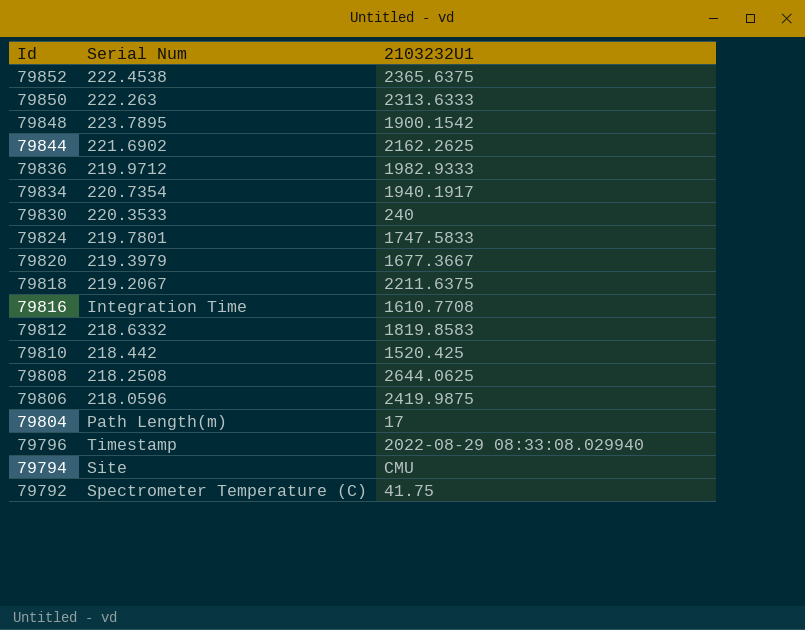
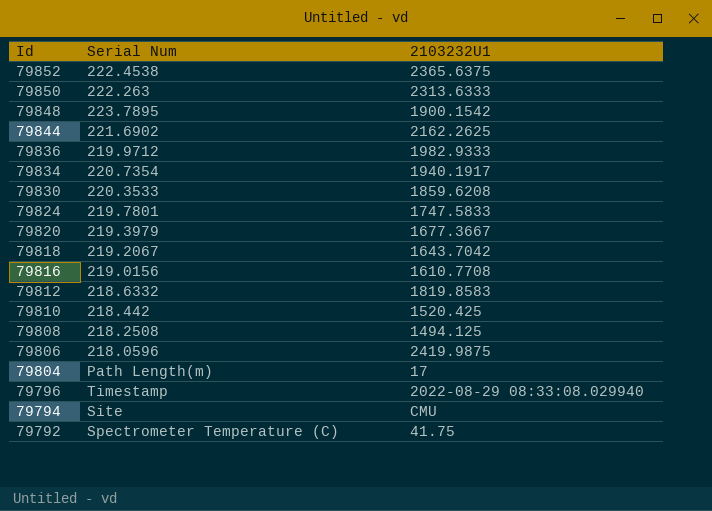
79830 | 2103232U1: 240 -> 1859.6208
79818 | 2103232U1: 2211.6375 -> 1643.7042
79816 | Serial Num: Integration Time -> 219.0156
79808 | 2103232U1: 2644.0625 -> 1494.125

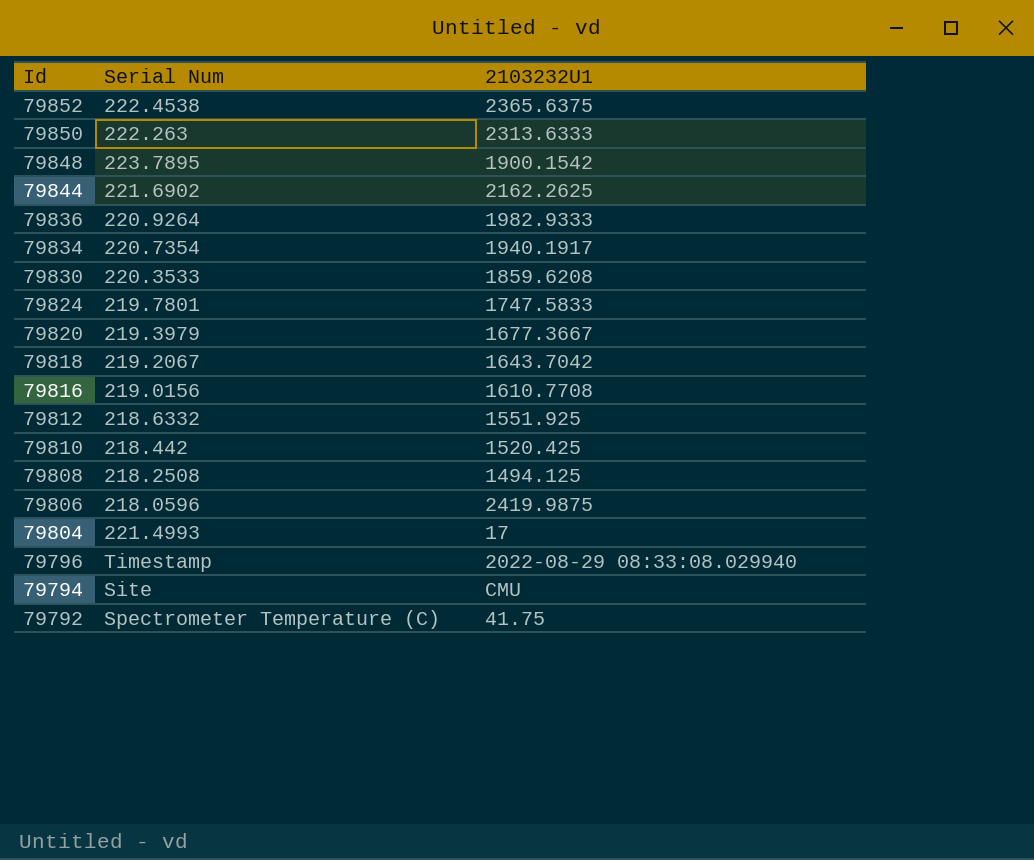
79836 | Serial Num: 219.9712 -> 220.9264
79812 | 2103232U1: 1819.8583 -> 1551.925
79804 | Serial Num: Path Length(m) -> 221.4993

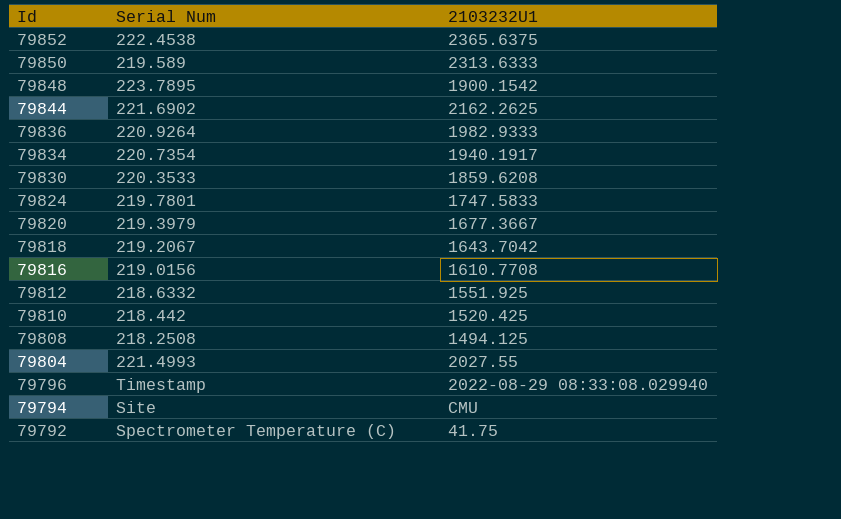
row 79806: 218.0596 | 2419.9875 -> none
79850 | Serial Num: 222.263 -> 219.589
79804 | 2103232U1: 17 -> 2027.55

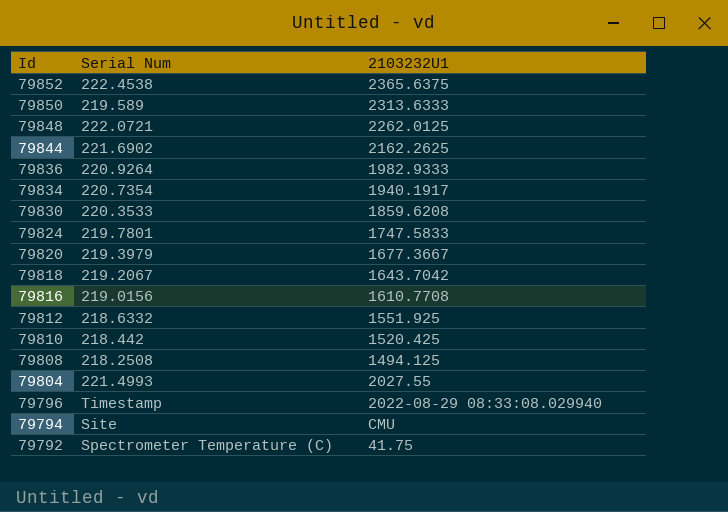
79848 | Serial Num: 223.7895 -> 222.0721
79848 | 2103232U1: 1900.1542 -> 2262.0125

